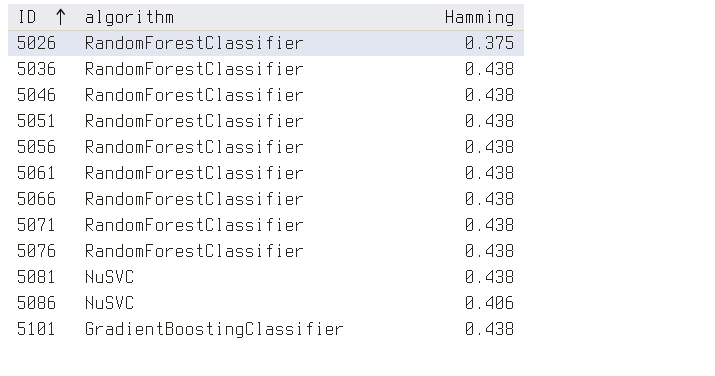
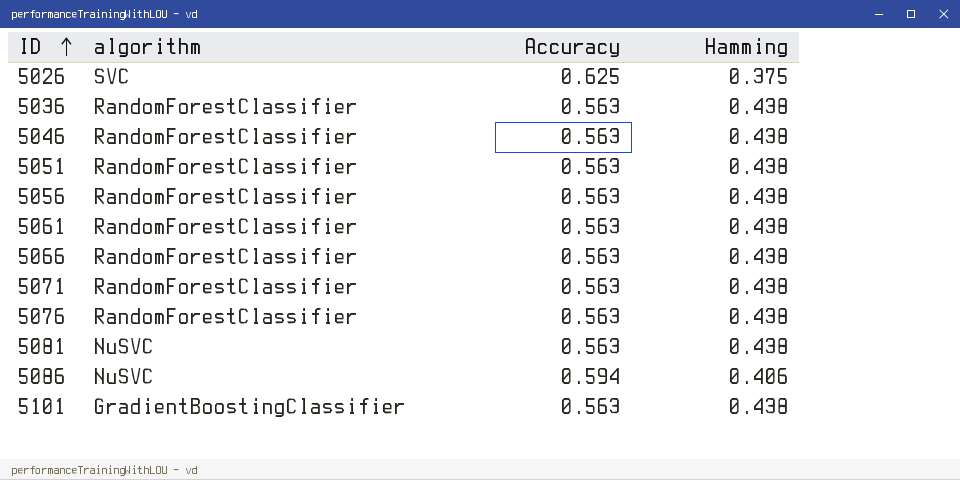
column Accuracy | position: none -> 3
5026 | algorithm: RandomForestClassifier -> SVC

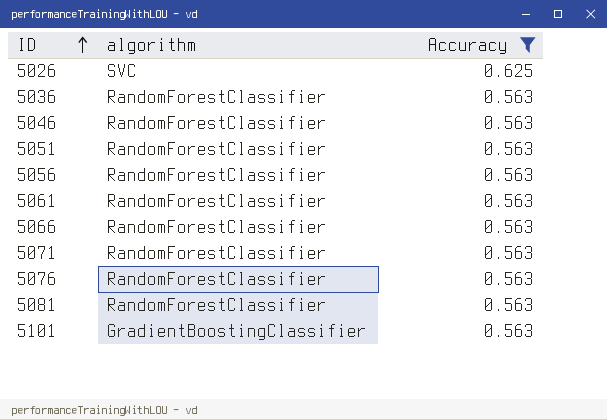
filter: none -> Accuracy != 0.594
column Hamming | position: 4 -> none
5081 | algorithm: NuSVC -> RandomForestClassifier

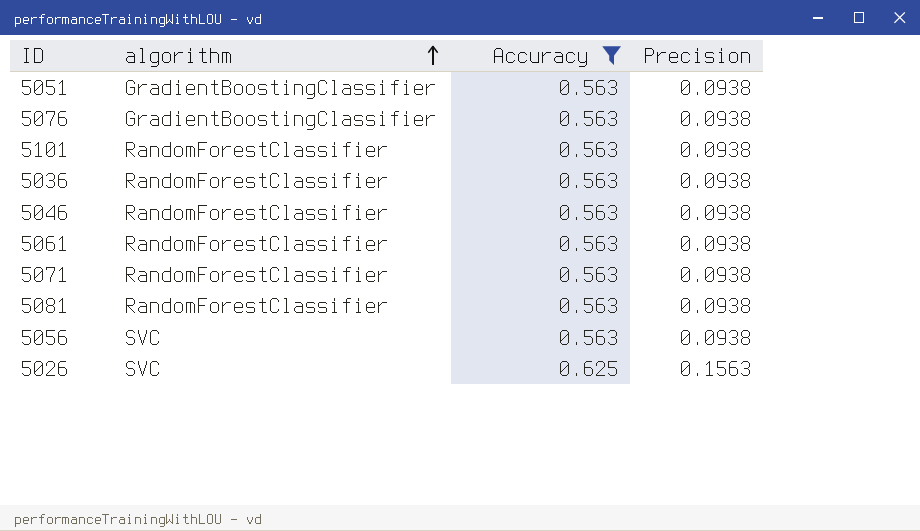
row order: ID ascending -> algorithm ascending
column Precision | position: none -> 4
row 5066: RandomForestClassifier | 0.563 -> none
5051 | algorithm: RandomForestClassifier -> GradientBoostingClassifier
5076 | algorithm: RandomForestClassifier -> GradientBoostingClassifier
5101 | algorithm: GradientBoostingClassifier -> RandomForestClassifier
5056 | algorithm: RandomForestClassifier -> SVC

